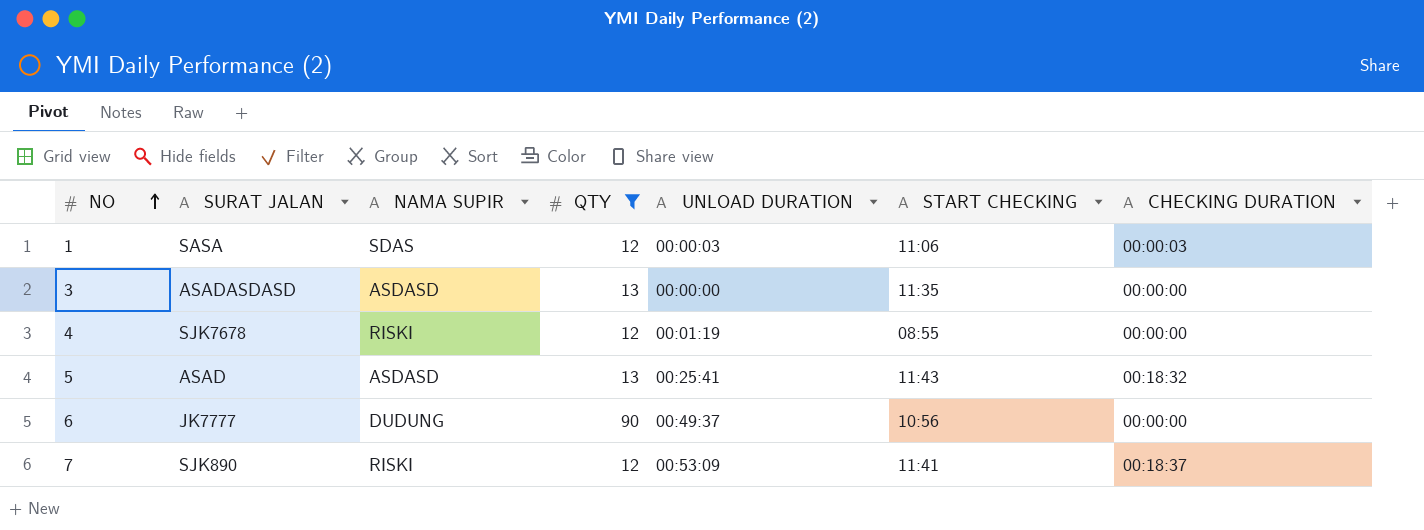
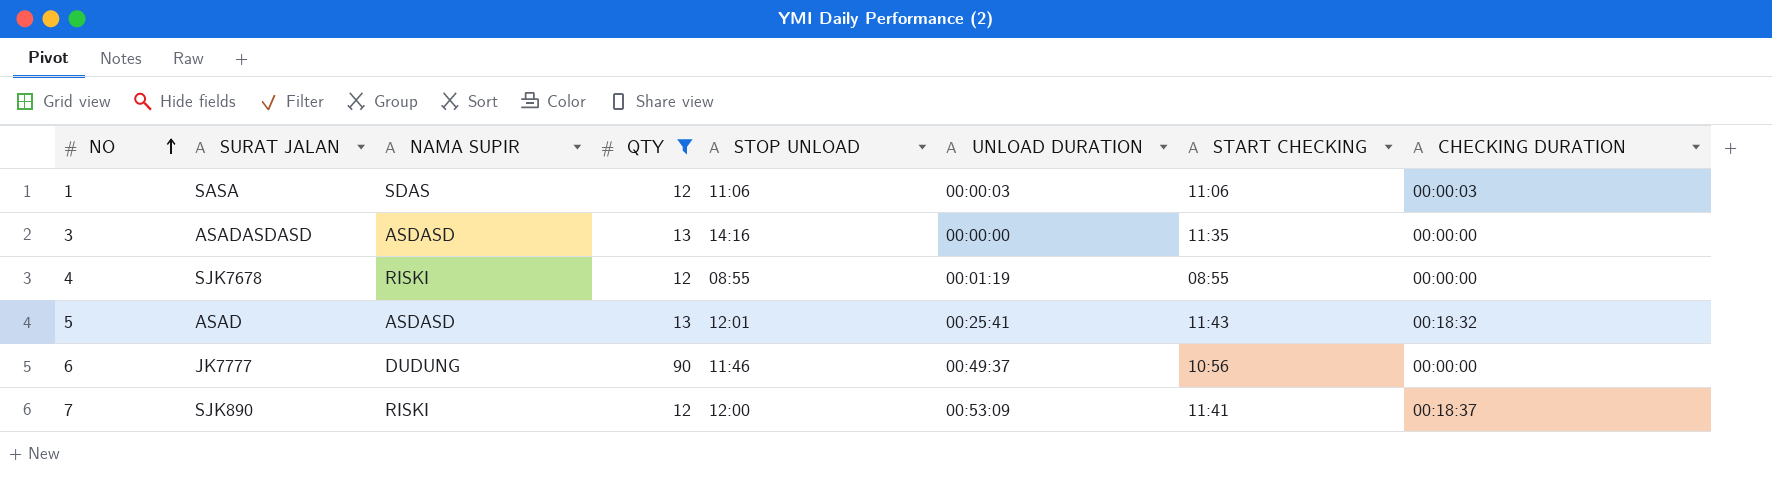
column STOP UNLOAD | position: none -> 5

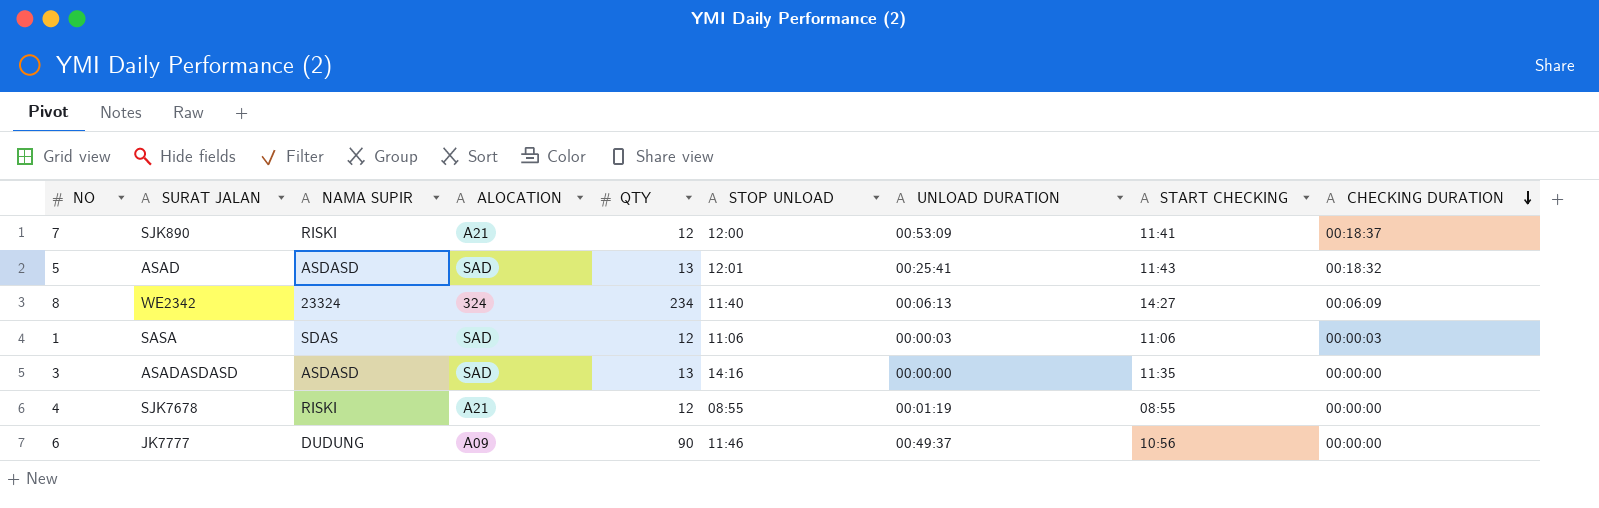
filter: QTY != 234 -> none
row order: NO ascending -> CHECKING DURATION descending
column ALOCATION | position: none -> 4

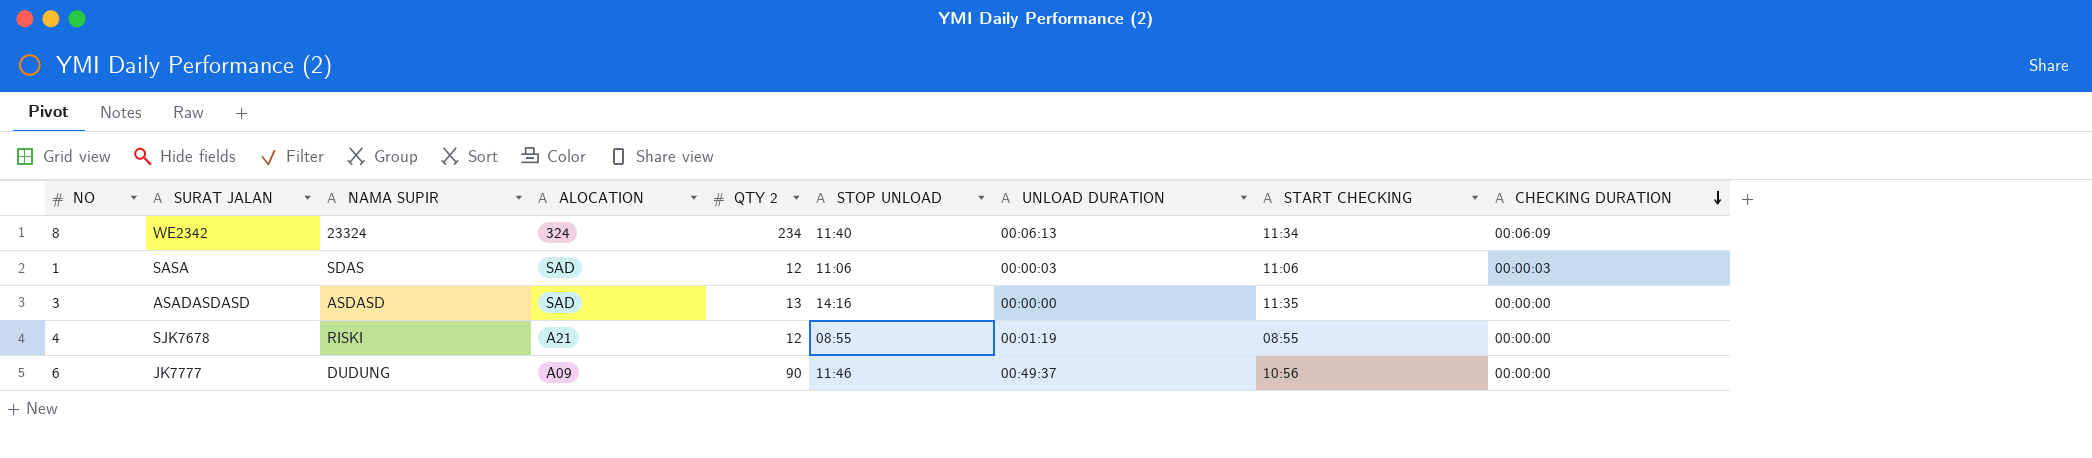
column name: QTY -> QTY 2
row 7: SJK890 | RISKI | A21 | 12 | 12:00 | 00:53:09 | 11:41 | 00:18:37 -> none
row 5: ASAD | ASDASD | SAD | 13 | 12:01 | 00:25:41 | 11:43 | 00:18:32 -> none
8 | START CHECKING: 14:27 -> 11:34

